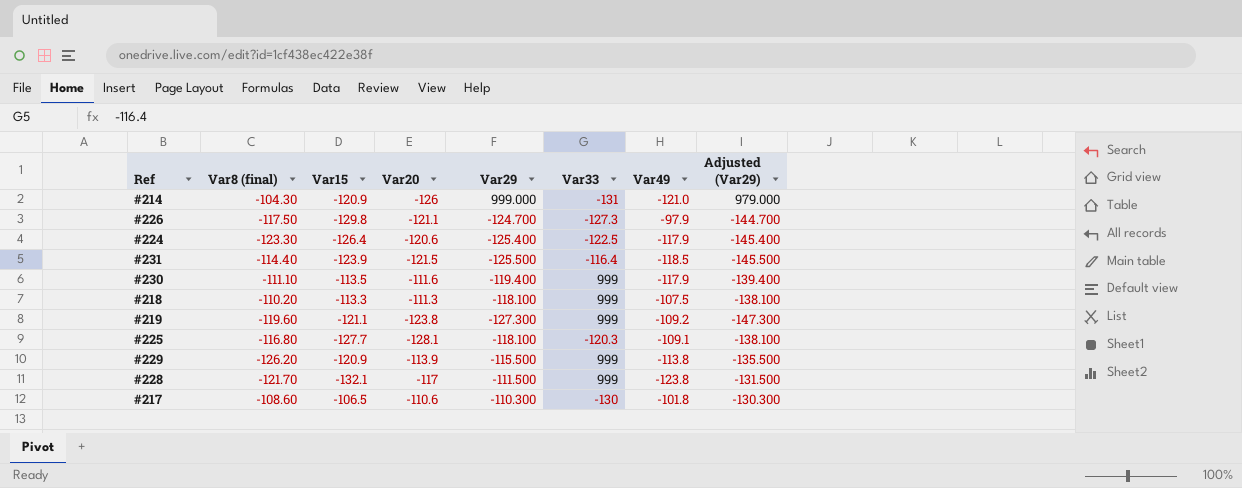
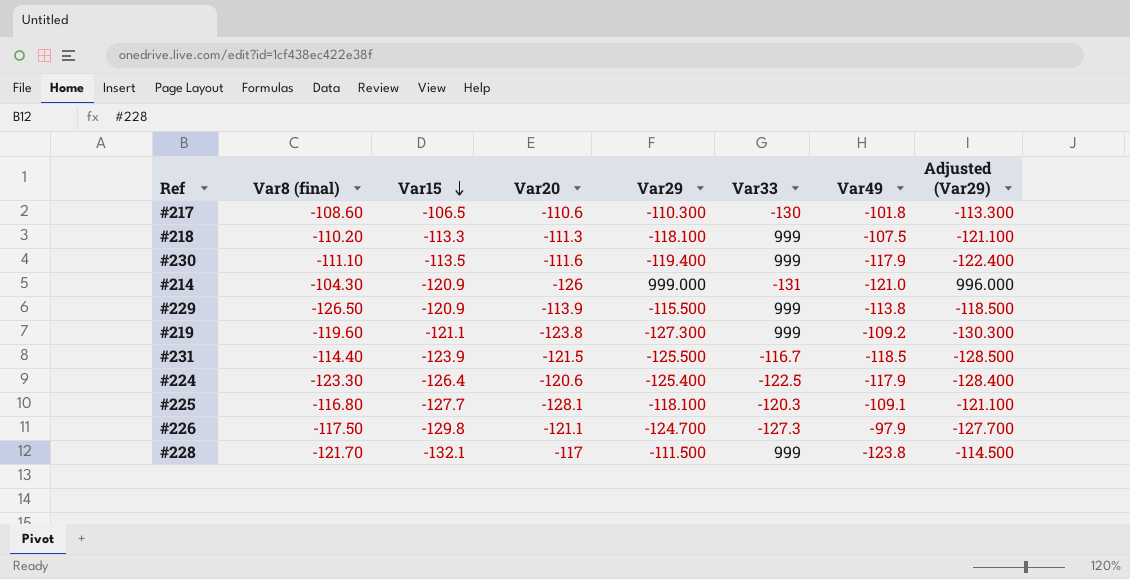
row order: none -> Var15 descending
column Adjusted (Var29) | formula: [Var29] - 20 -> [Var29] - 3
#229 | Var8 (final): -126.20 -> -126.50
#231 | Var33: -116.4 -> -116.7

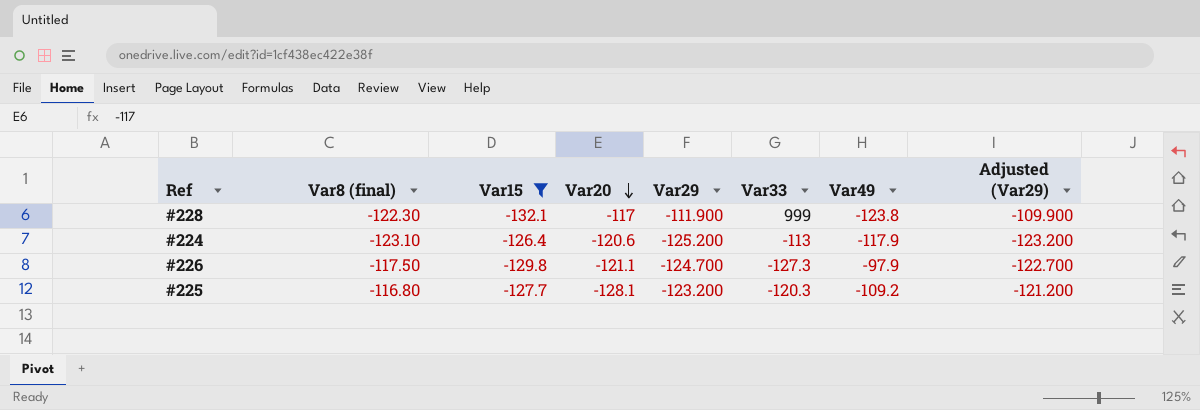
filter: none -> Var15 <= -126.4
row order: Var15 descending -> Var20 descending
column Adjusted (Var29) | formula: [Var29] - 3 -> [Var29] + 2
#228 | Var8 (final): -121.70 -> -122.30
#228 | Var29: -111.500 -> -111.900
#224 | Var8 (final): -123.30 -> -123.10
#224 | Var29: -125.400 -> -125.200
#224 | Var33: -122.5 -> -113
#225 | Var29: -118.100 -> -123.200
#225 | Var49: -109.1 -> -109.2

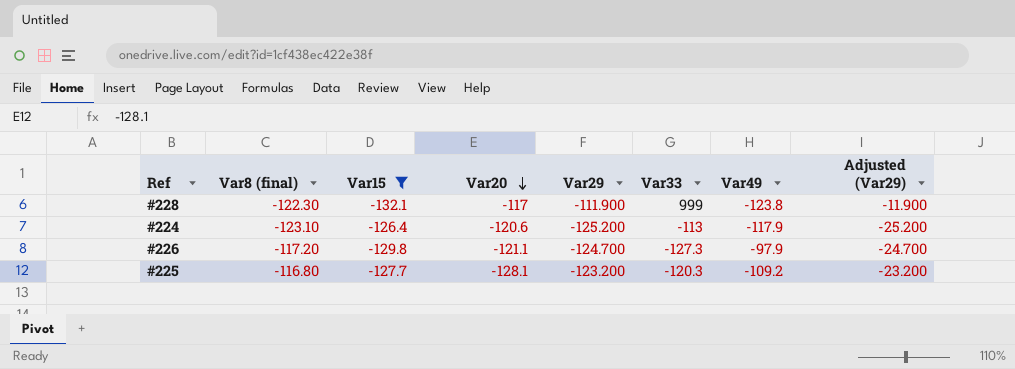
column Adjusted (Var29) | formula: [Var29] + 2 -> [Var29] + 100
#226 | Var8 (final): -117.50 -> -117.20

